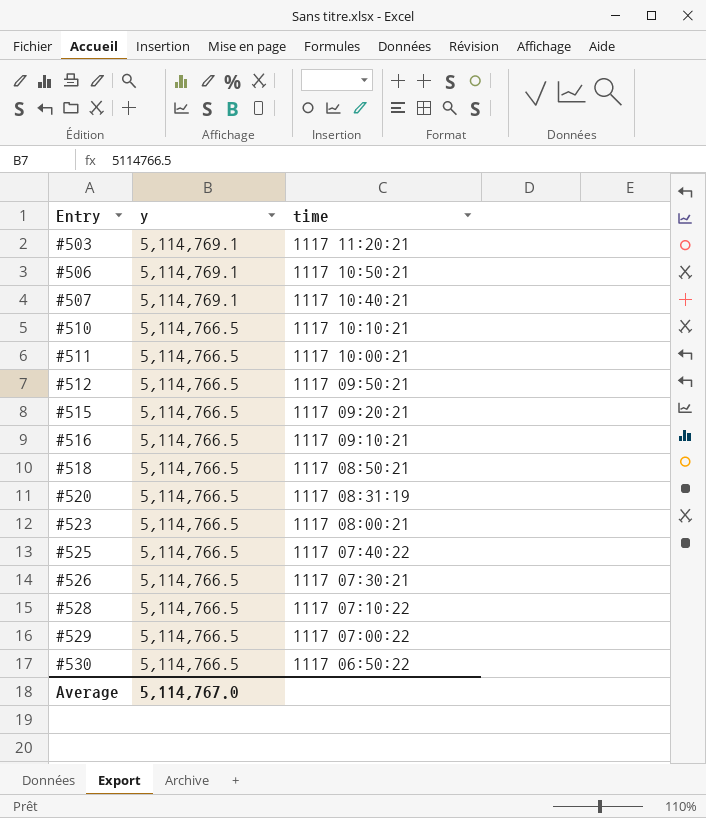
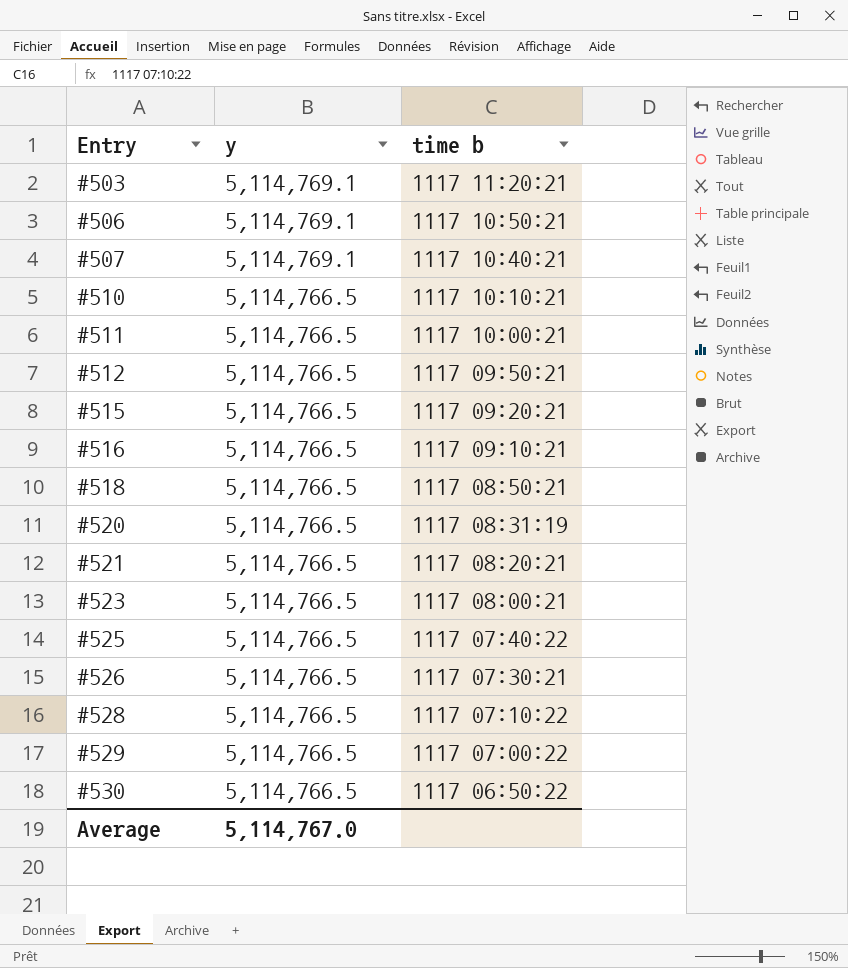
column name: time -> time b
row #521: none -> 5,114,766.5 | 1117 08:20:21

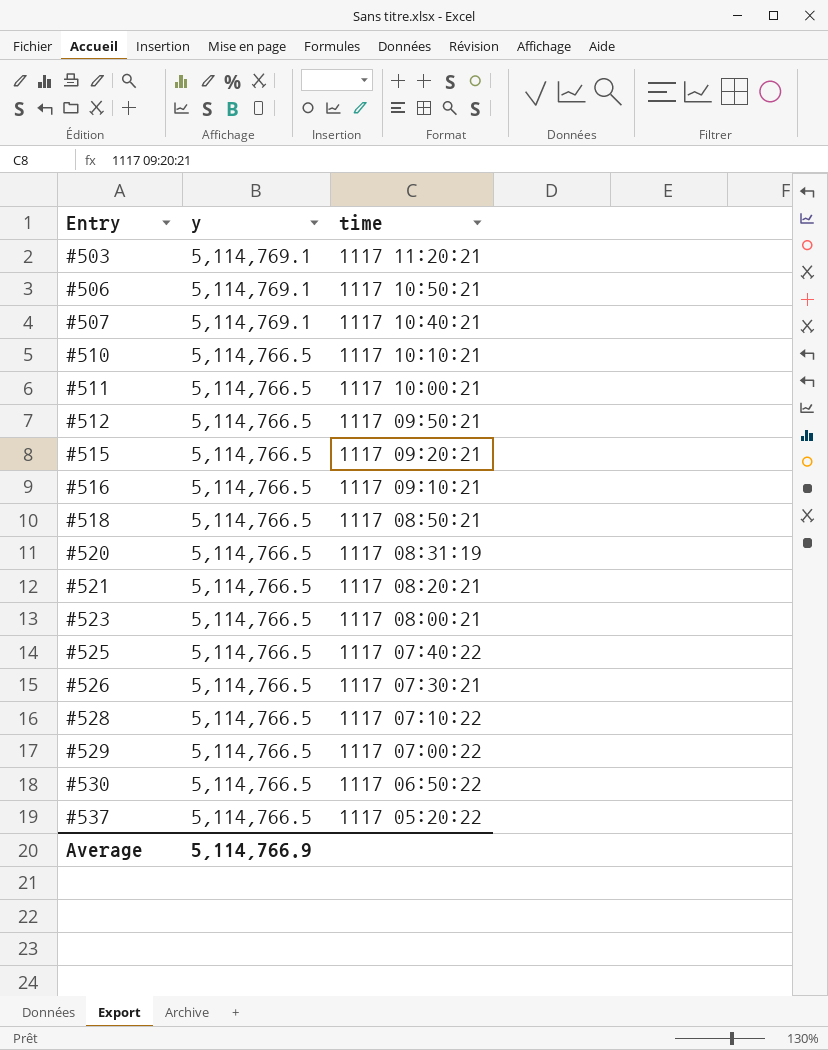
column name: time b -> time
row #537: none -> 5,114,766.5 | 1117 05:20:22
Average | y: 5,114,767.0 -> 5,114,766.9

